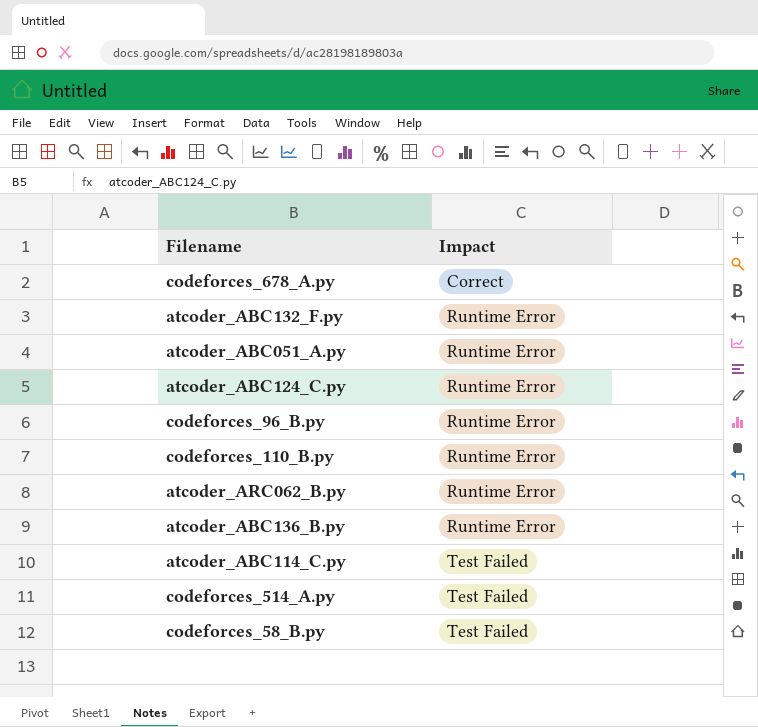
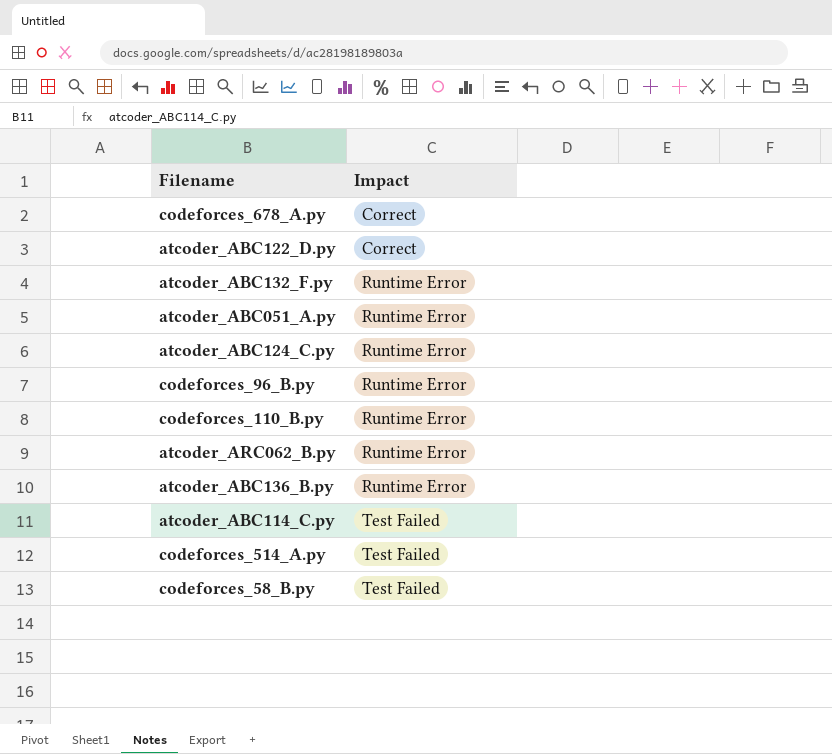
row atcoder_ABC122_D.py: none -> Correct

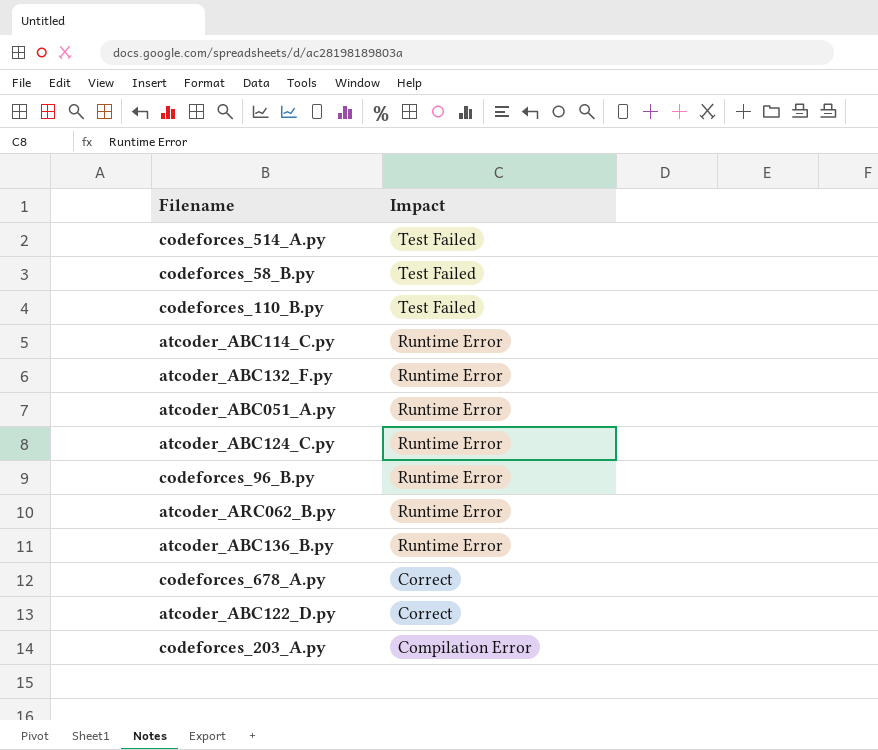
row order: Impact ascending -> Impact descending
codeforces_110_B.py | Impact: Runtime Error -> Test Failed
atcoder_ABC114_C.py | Impact: Test Failed -> Runtime Error
row codeforces_203_A.py: none -> Compilation Error

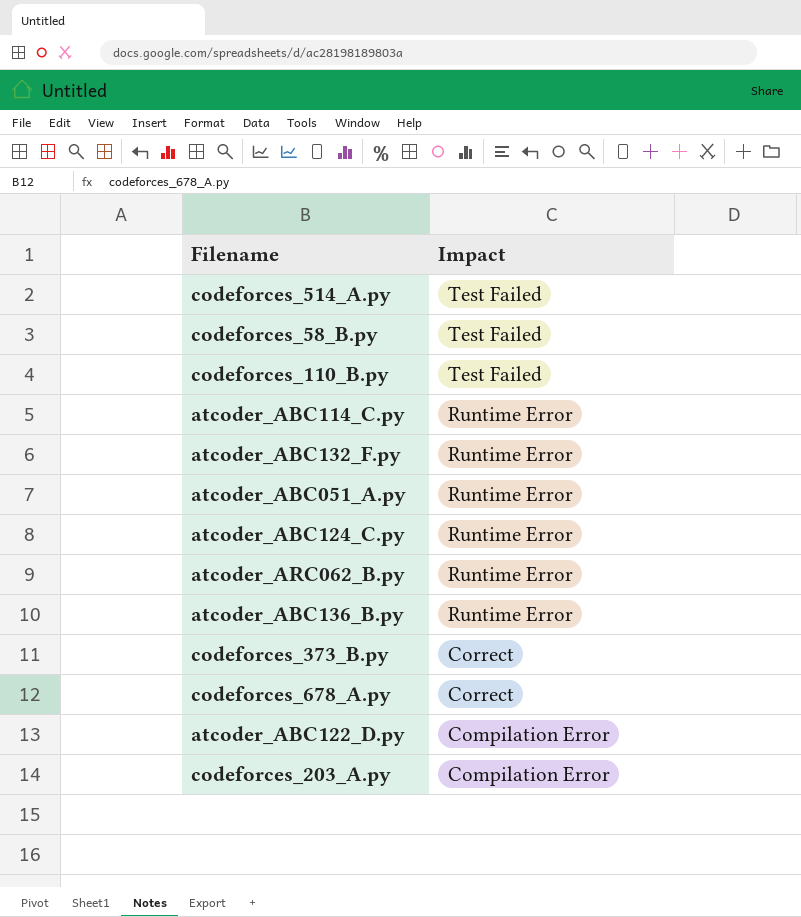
row codeforces_96_B.py: Runtime Error -> none
row codeforces_373_B.py: none -> Correct
atcoder_ABC122_D.py | Impact: Correct -> Compilation Error

